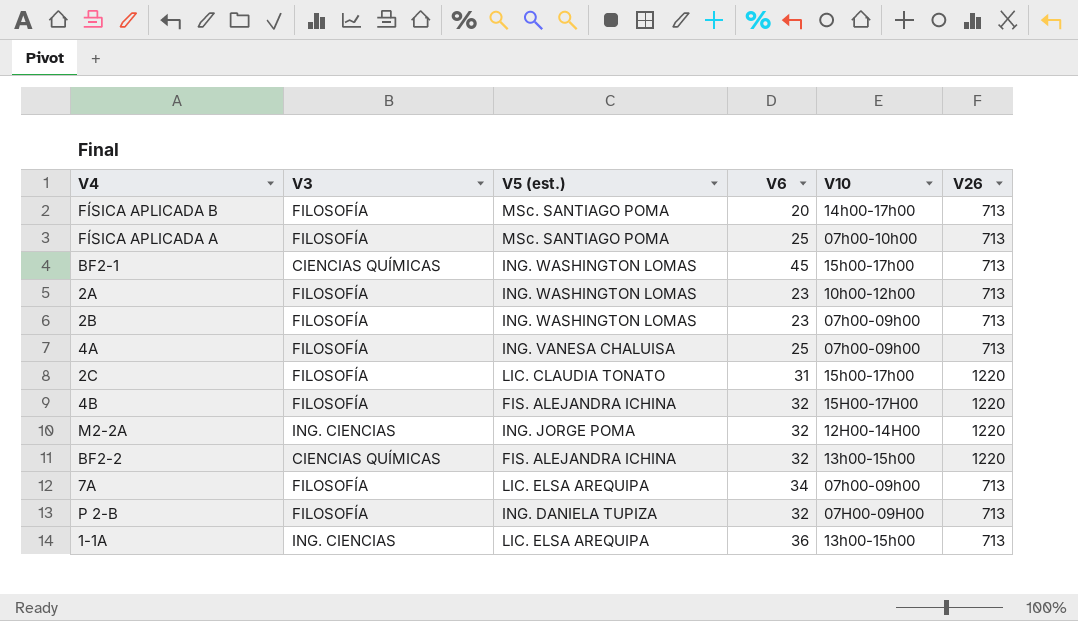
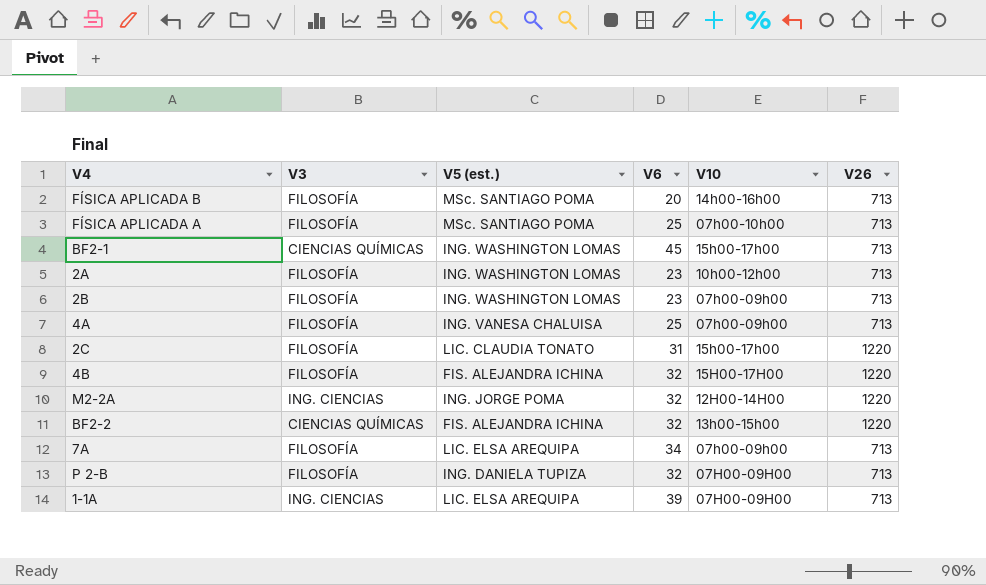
FÍSICA APLICADA B | V10: 14h00-17h00 -> 14h00-16h00
1-1A | V6: 36 -> 39
1-1A | V10: 13h00-15h00 -> 07H00-09H00

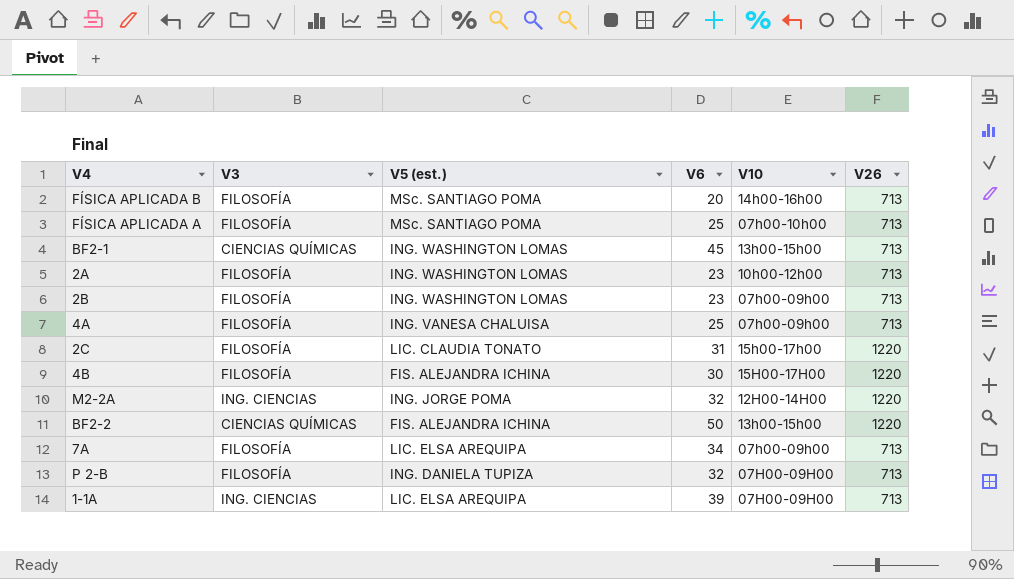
BF2-1 | V10: 15h00-17h00 -> 13h00-15h00
4B | V6: 32 -> 30
BF2-2 | V6: 32 -> 50

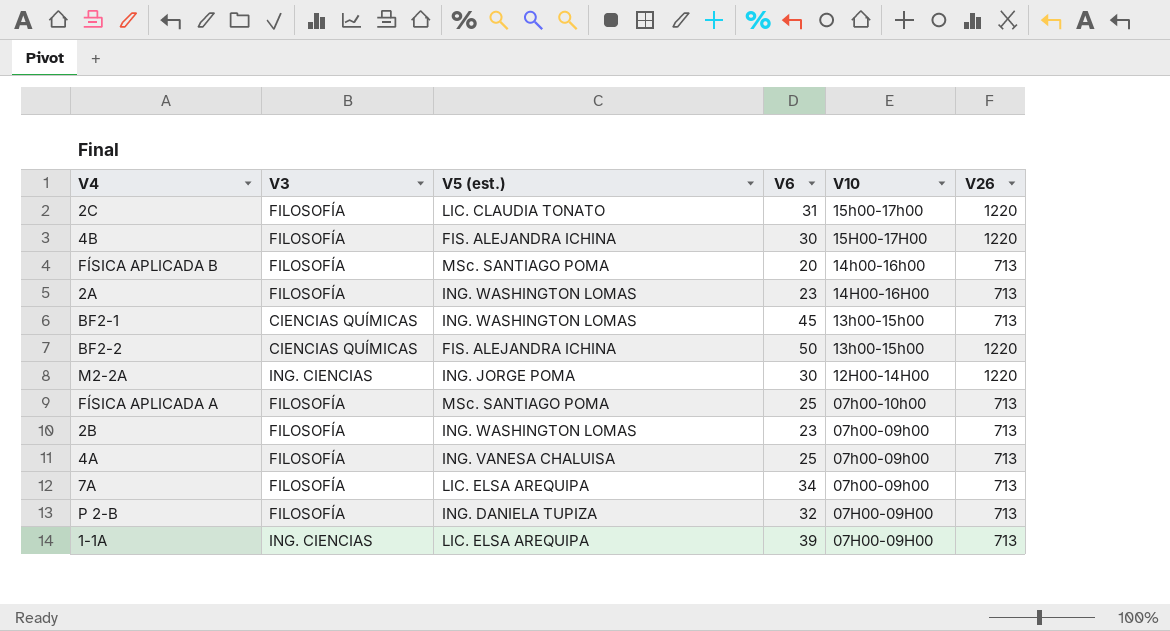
row order: none -> V10 descending
2A | V10: 10h00-12h00 -> 14H00-16H00
M2-2A | V6: 32 -> 30

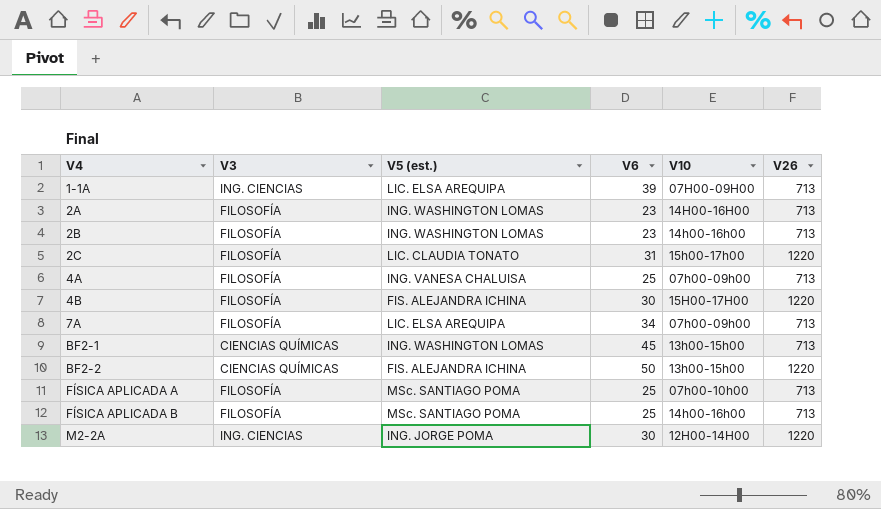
row order: V10 descending -> V4 ascending
row P 2-B: FILOSOFÍA | ING. DANIELA TUPIZA | 32 | 07H00-09H00 | 713 -> none
2B | V10: 07h00-09h00 -> 14h00-16h00
FÍSICA APLICADA B | V6: 20 -> 25

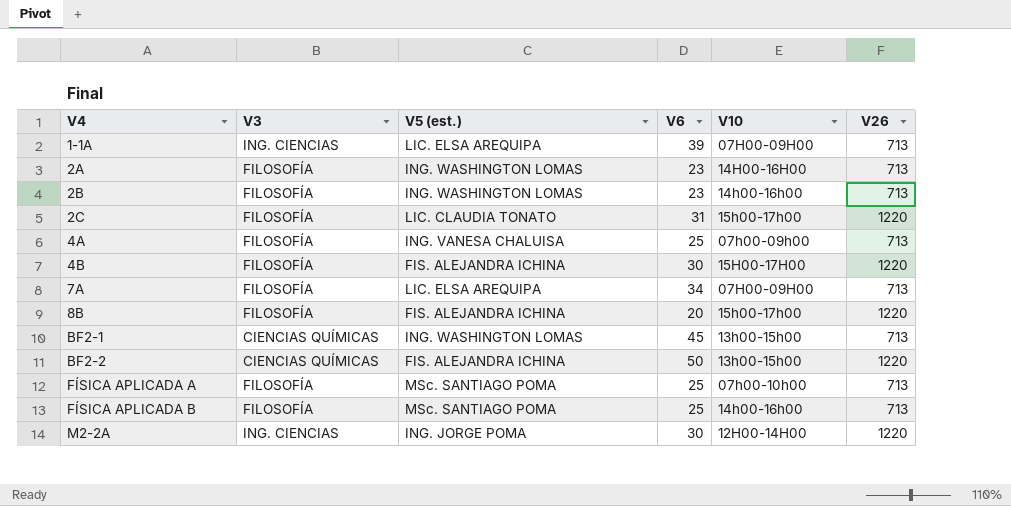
7A | V10: 07h00-09h00 -> 07H00-09H00
row 8B: none -> FILOSOFÍA | FIS. ALEJANDRA ICHINA | 20 | 15h00-17h00 | 1220

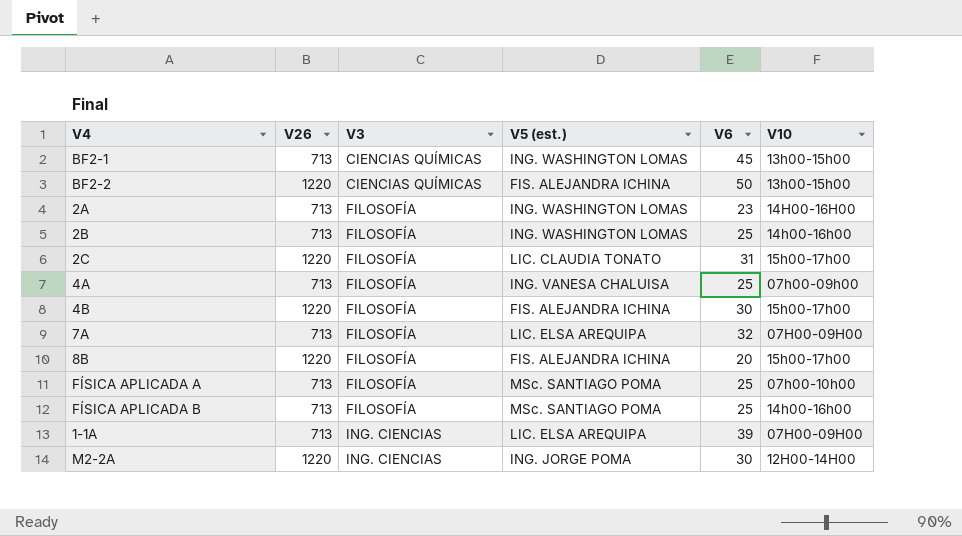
row order: V4 ascending -> V3 ascending
column V26 | position: 6 -> 2
2B | V6: 23 -> 25
4B | V10: 15H00-17H00 -> 15h00-17h00
7A | V6: 34 -> 32

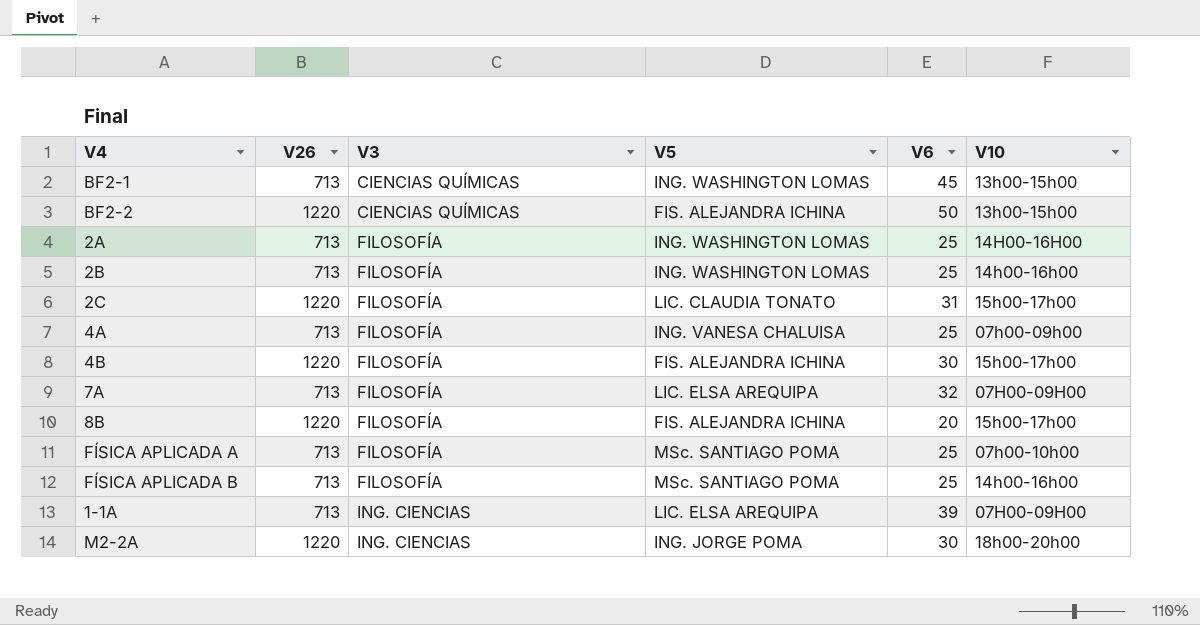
column name: V5 (est.) -> V5
2A | V6: 23 -> 25
M2-2A | V10: 12H00-14H00 -> 18h00-20h00

